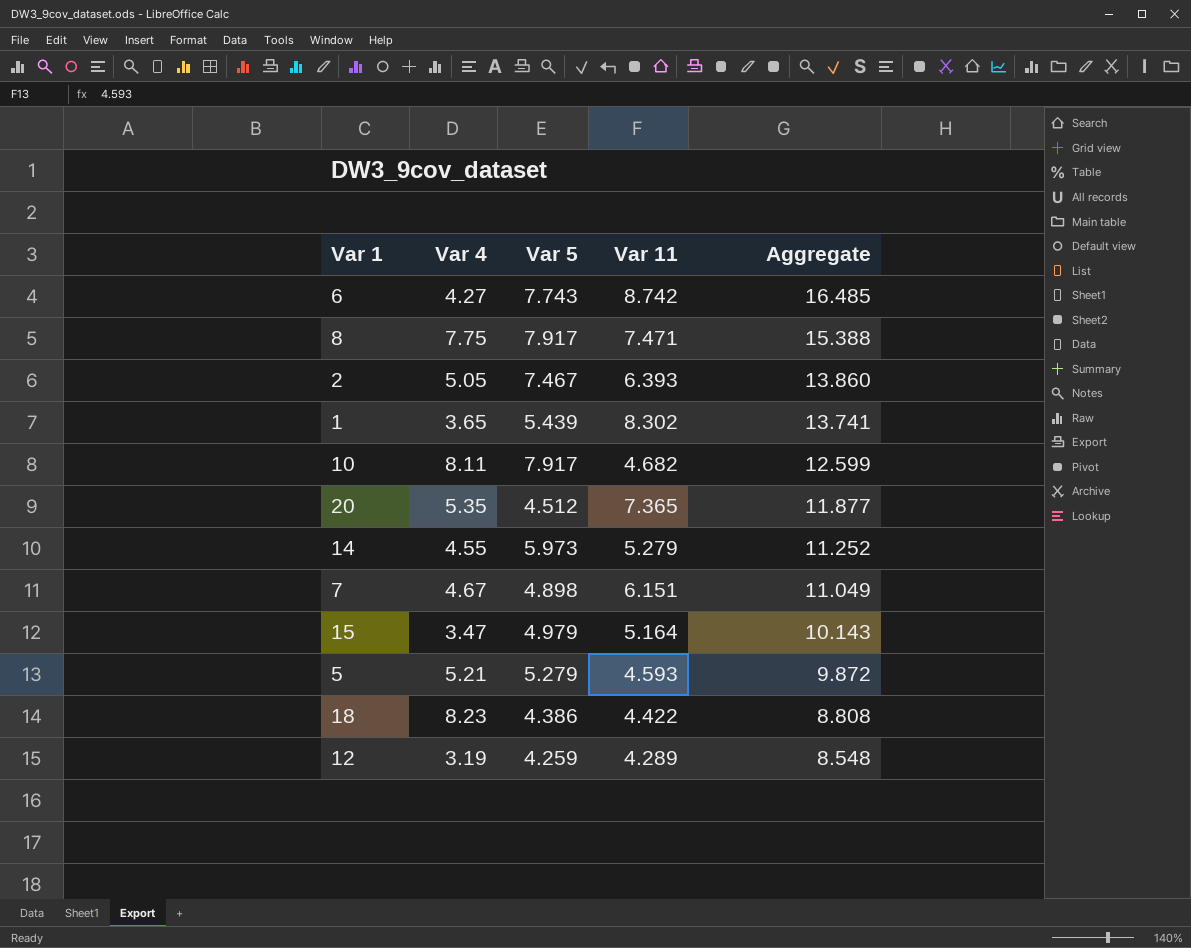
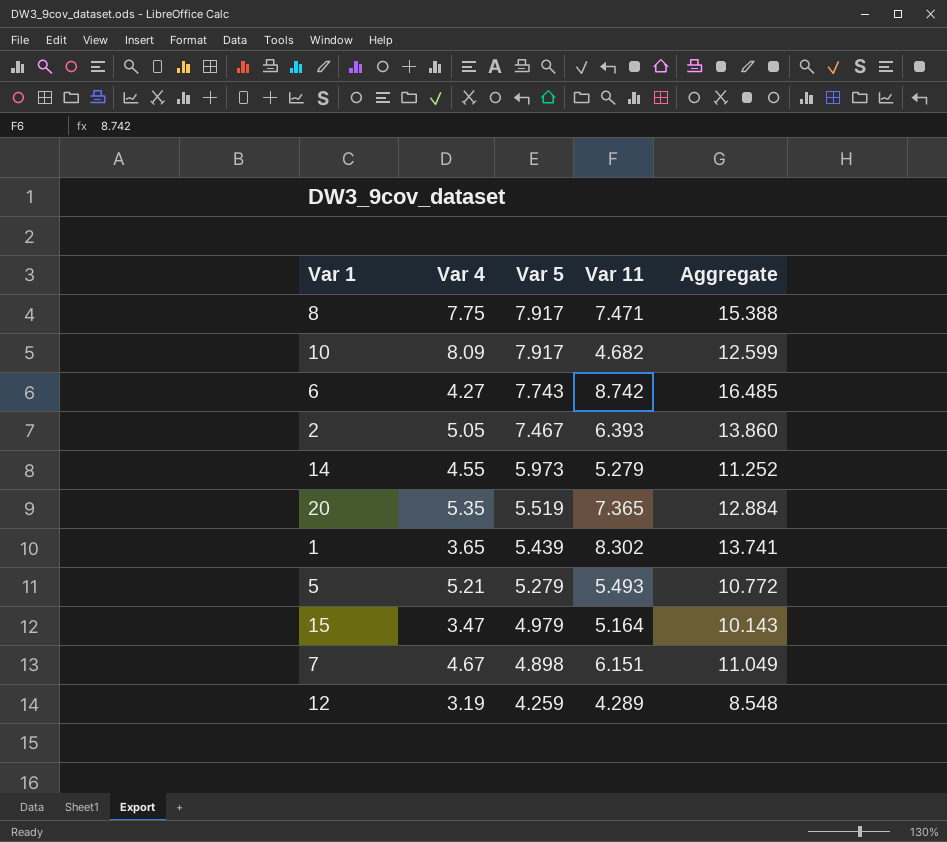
row order: Aggregate descending -> Var 5 descending
row 18: 8.23 | 4.386 | 4.422 | 8.808 -> none
10 | Var 4: 8.11 -> 8.09
20 | Var 5: 4.512 -> 5.519
20 | Aggregate: 11.877 -> 12.884
5 | Var 11: 4.593 -> 5.493
5 | Aggregate: 9.872 -> 10.772

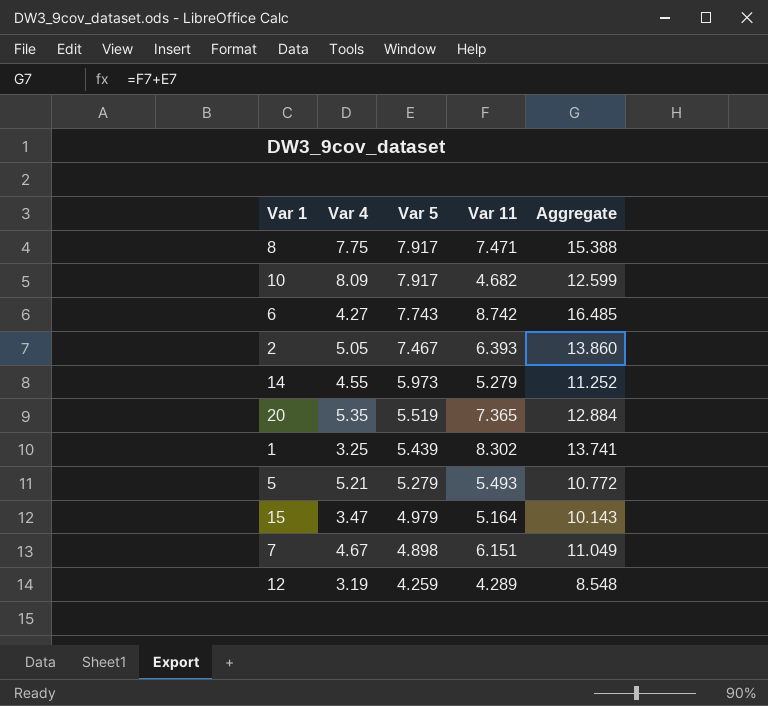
1 | Var 4: 3.65 -> 3.25

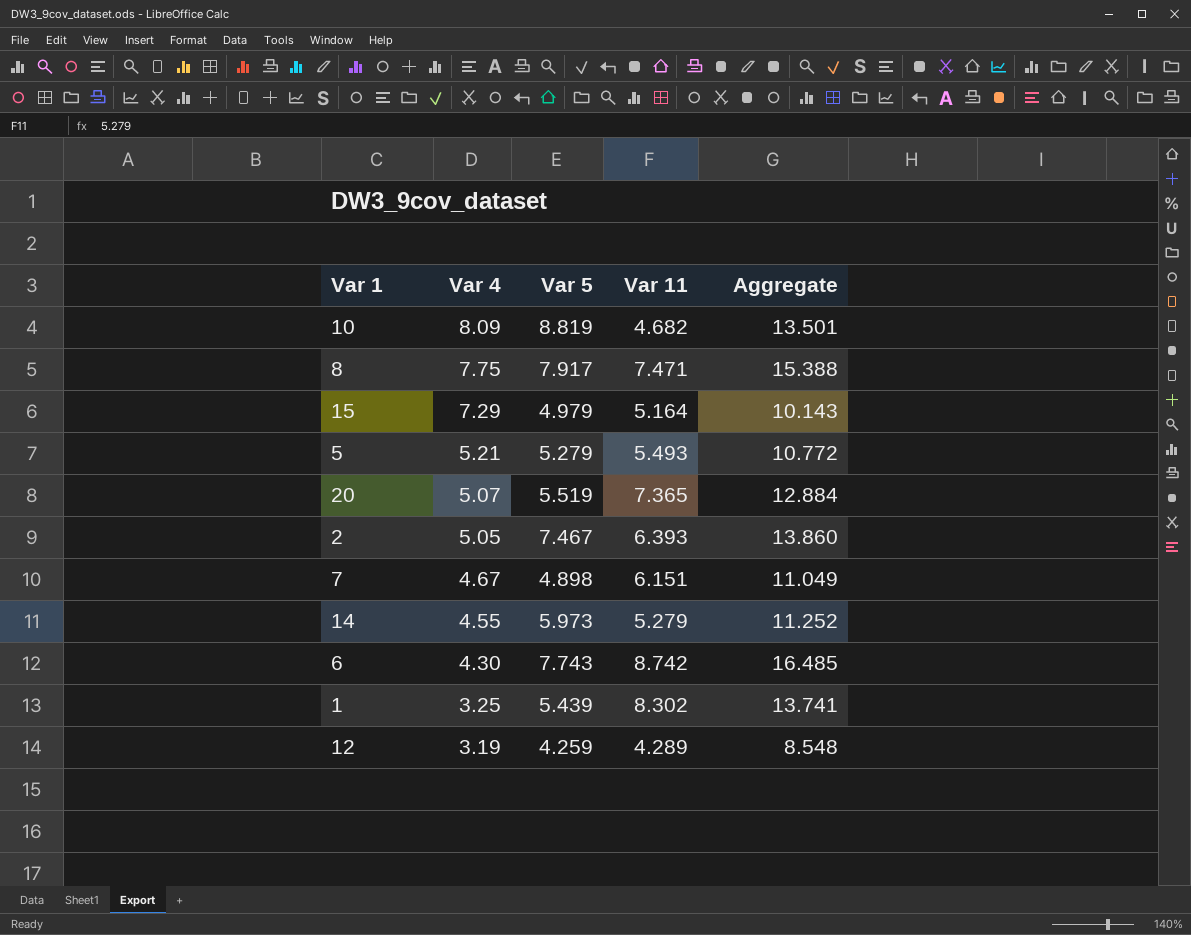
row order: Var 5 descending -> Var 4 descending
10 | Var 5: 7.917 -> 8.819
10 | Aggregate: 12.599 -> 13.501
15 | Var 4: 3.47 -> 7.29
20 | Var 4: 5.35 -> 5.07
6 | Var 4: 4.27 -> 4.30

